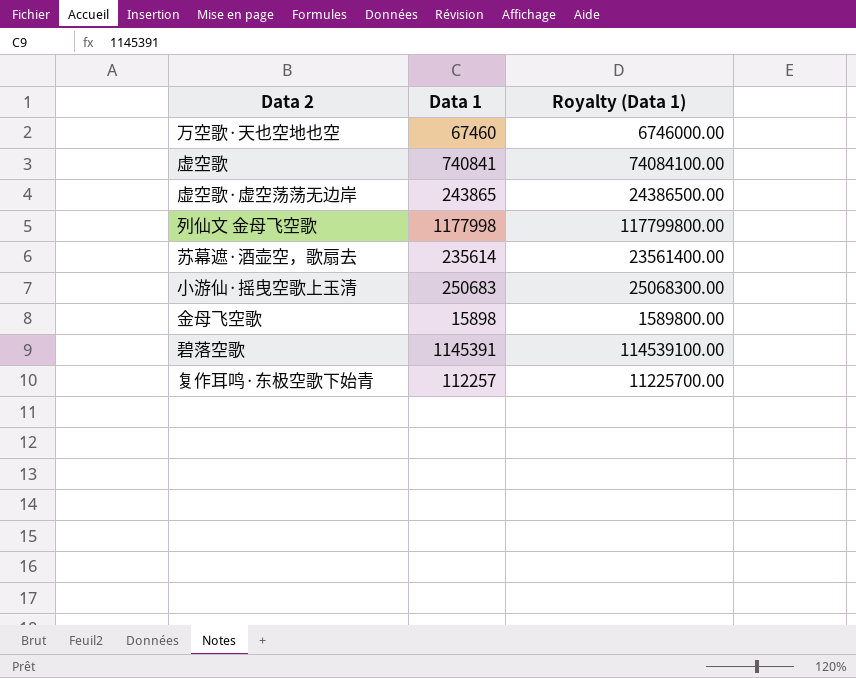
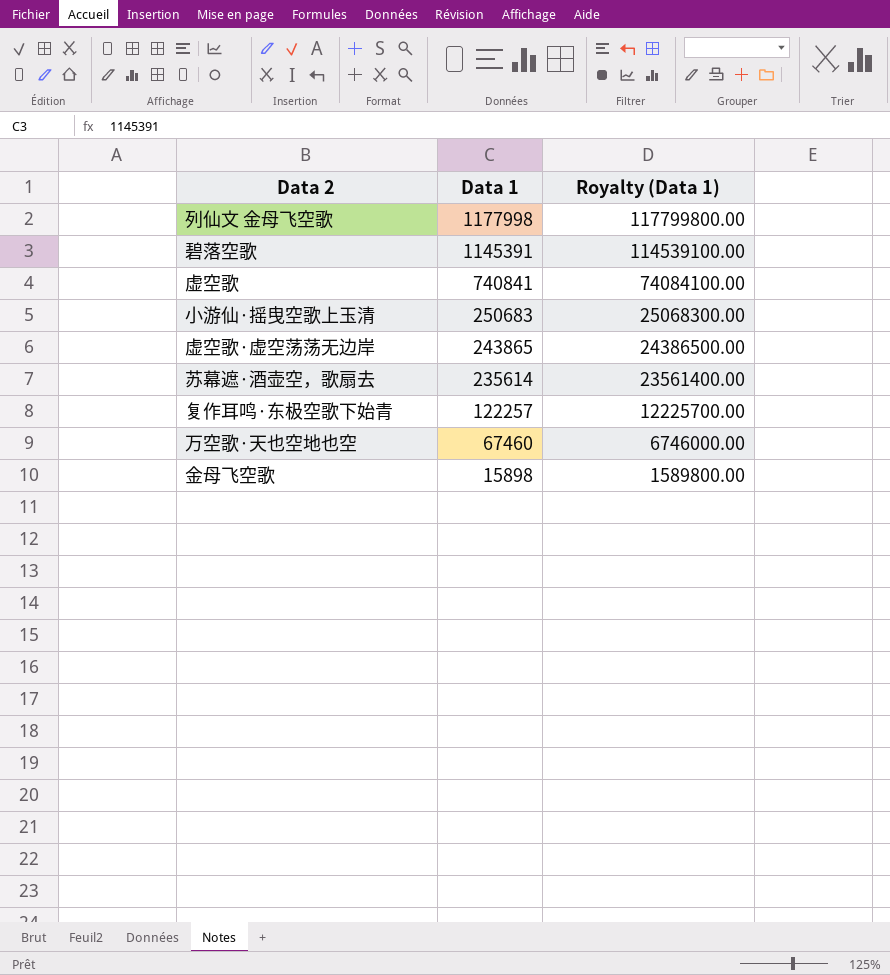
row order: none -> Data 1 descending
复作耳鸣·东极空歌下始青 | Data 1: 112257 -> 122257
复作耳鸣·东极空歌下始青 | Royalty (Data 1): 11225700.00 -> 12225700.00

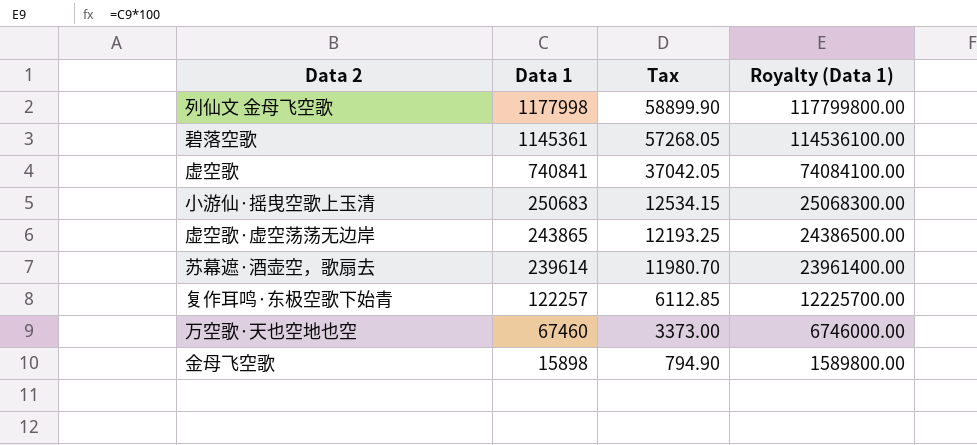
column Tax | formula: none -> [Data 1] * 0.05
碧落空歌 | Data 1: 1145391 -> 1145361
碧落空歌 | Royalty (Data 1): 114539100.00 -> 114536100.00
苏幕遮·酒壶空，歌扇去 | Data 1: 235614 -> 239614
苏幕遮·酒壶空，歌扇去 | Royalty (Data 1): 23561400.00 -> 23961400.00

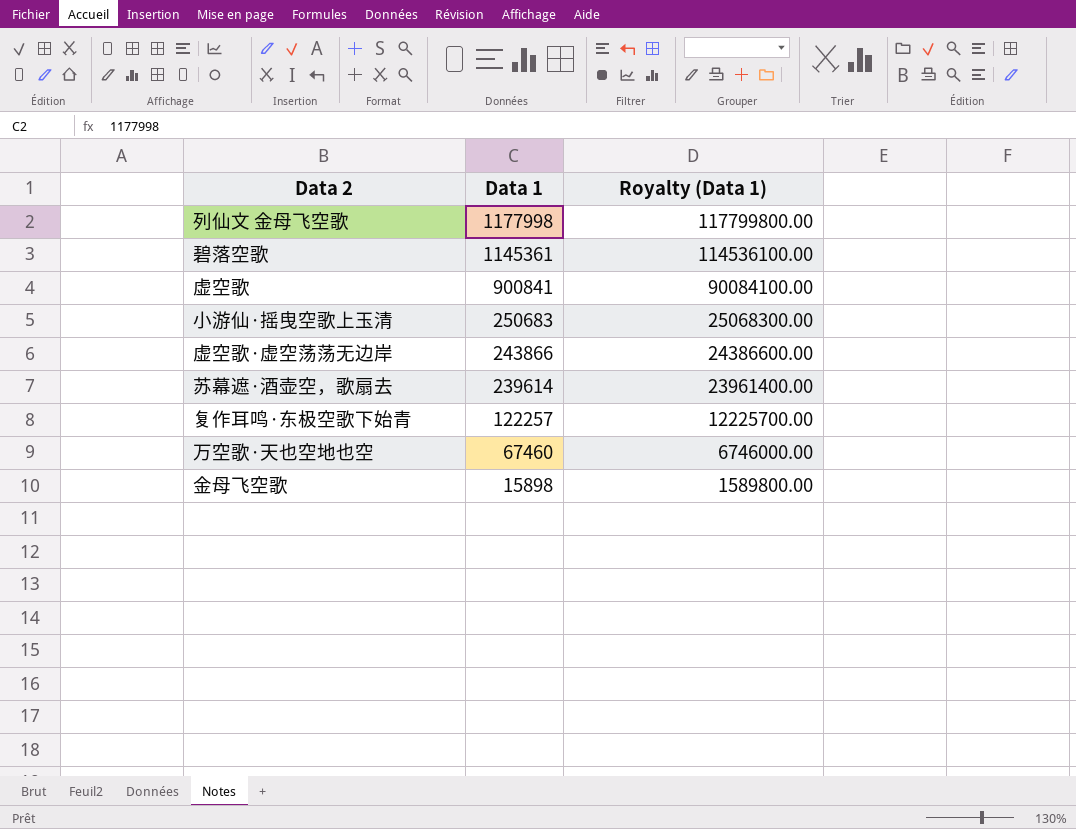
column Tax | formula: [Data 1] * 0.05 -> none
虚空歌 | Data 1: 740841 -> 900841
虚空歌 | Royalty (Data 1): 74084100.00 -> 90084100.00
虚空歌·虚空荡荡无边岸 | Data 1: 243865 -> 243866
虚空歌·虚空荡荡无边岸 | Royalty (Data 1): 24386500.00 -> 24386600.00

